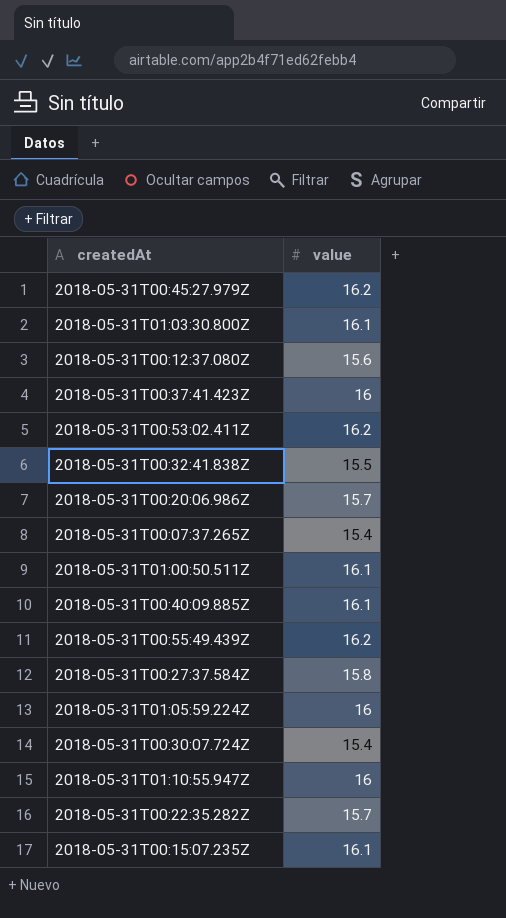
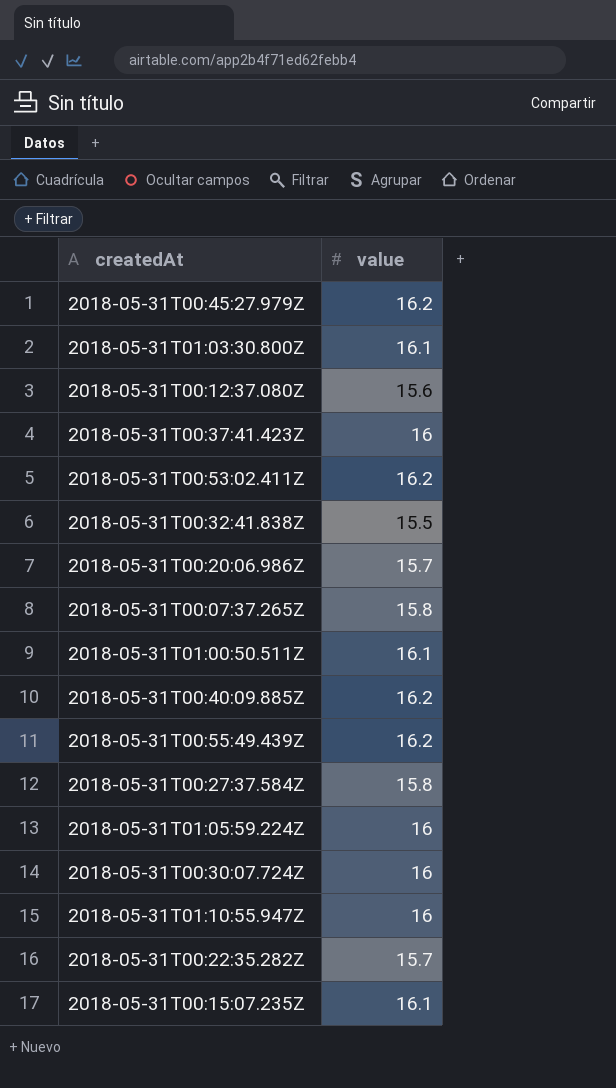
2018-05-31T00:07:37.265Z | value: 15.4 -> 15.8
2018-05-31T00:40:09.885Z | value: 16.1 -> 16.2
2018-05-31T00:30:07.724Z | value: 15.4 -> 16

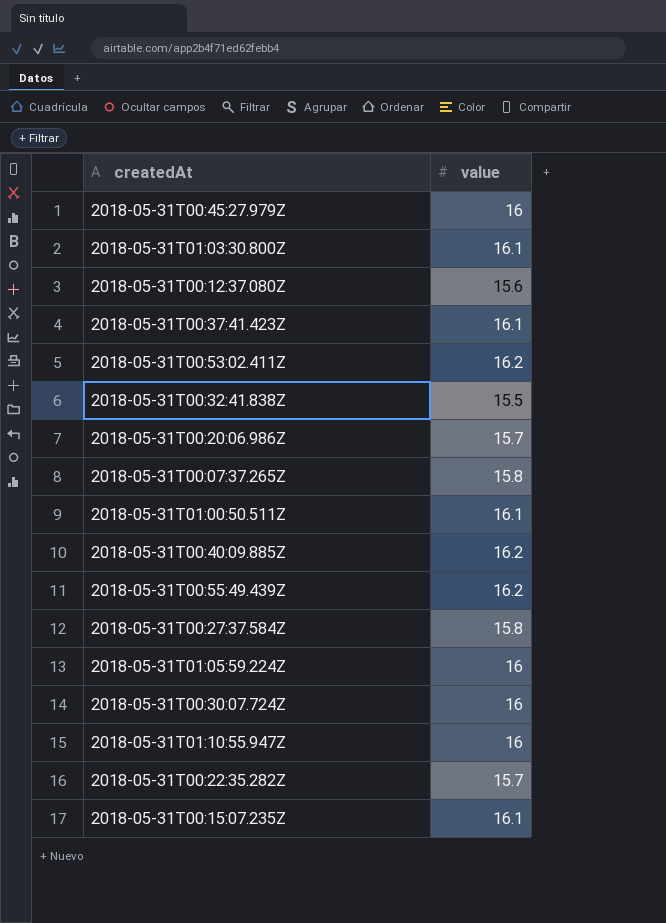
2018-05-31T00:45:27.979Z | value: 16.2 -> 16
2018-05-31T00:37:41.423Z | value: 16 -> 16.1

